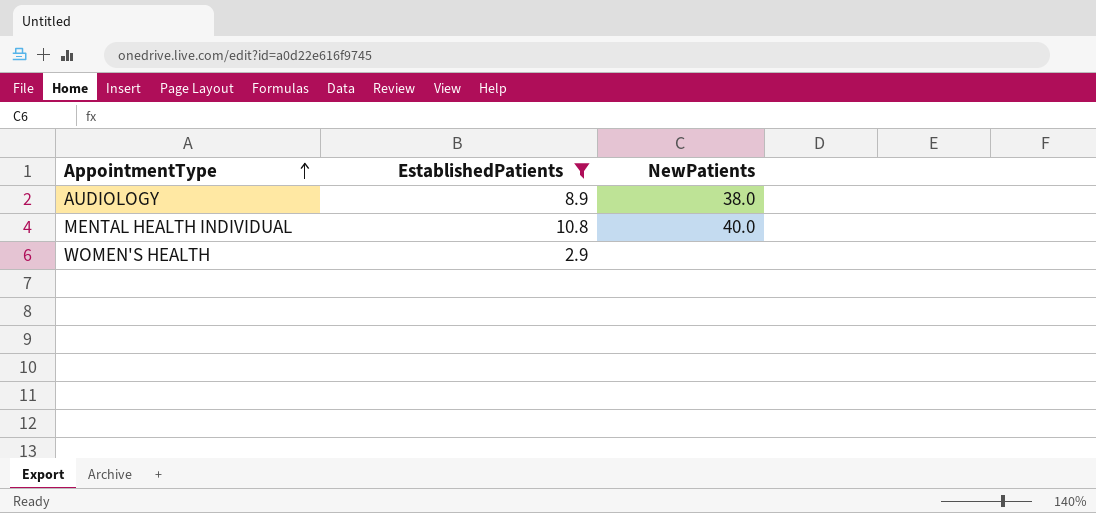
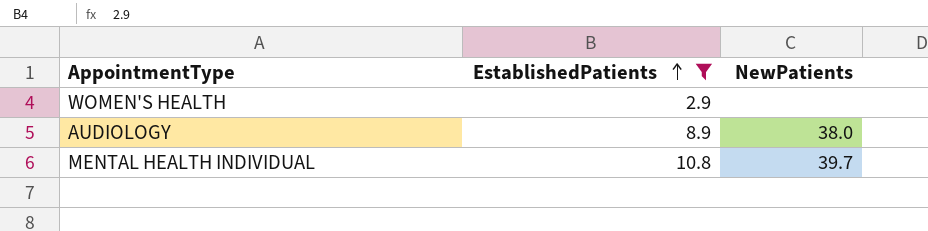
row order: AppointmentType ascending -> EstablishedPatients ascending
MENTAL HEALTH INDIVIDUAL | NewPatients: 40.0 -> 39.7

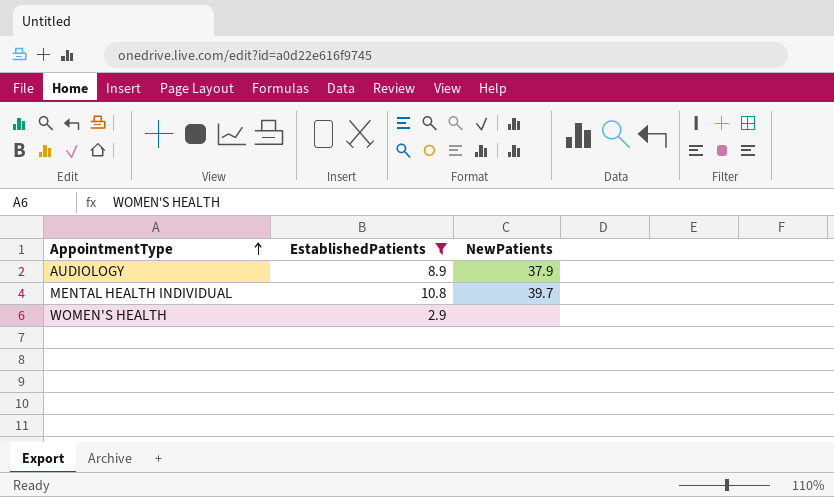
row order: EstablishedPatients ascending -> AppointmentType ascending
AUDIOLOGY | NewPatients: 38.0 -> 37.9

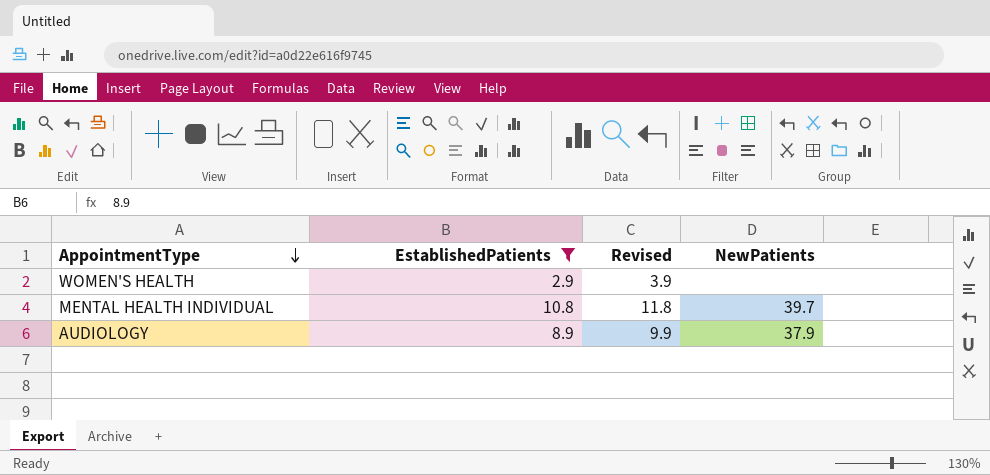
row order: AppointmentType ascending -> AppointmentType descending
column Revised | formula: none -> [EstablishedPatients] + 1

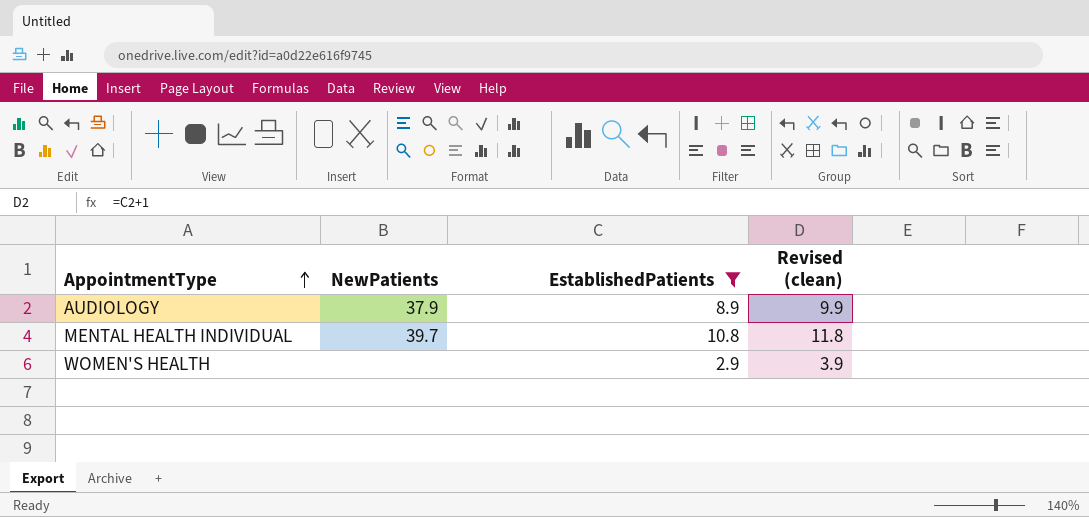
row order: AppointmentType descending -> AppointmentType ascending
column NewPatients | position: 4 -> 2
column name: Revised -> Revised (clean)

